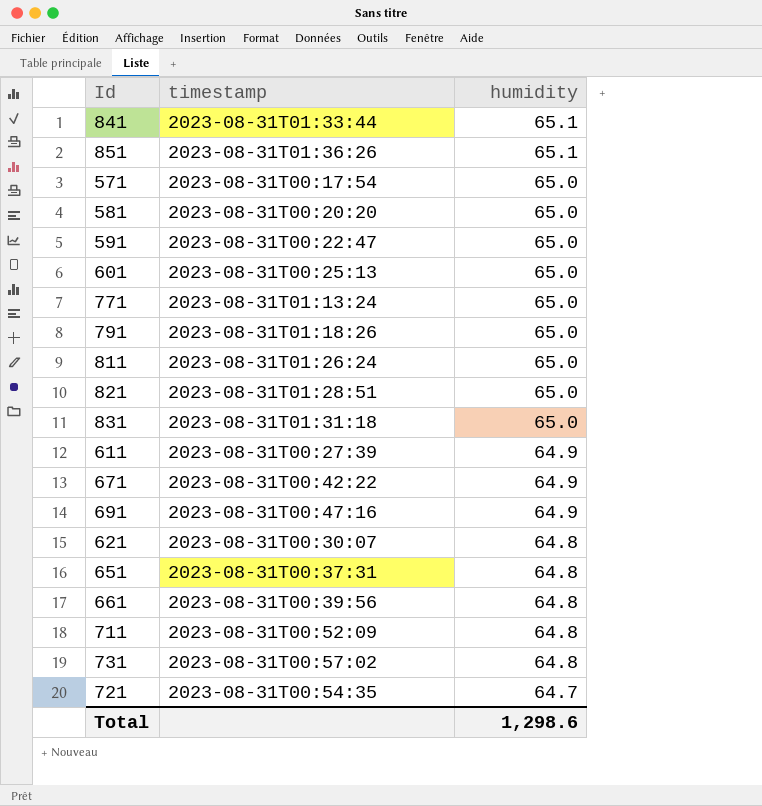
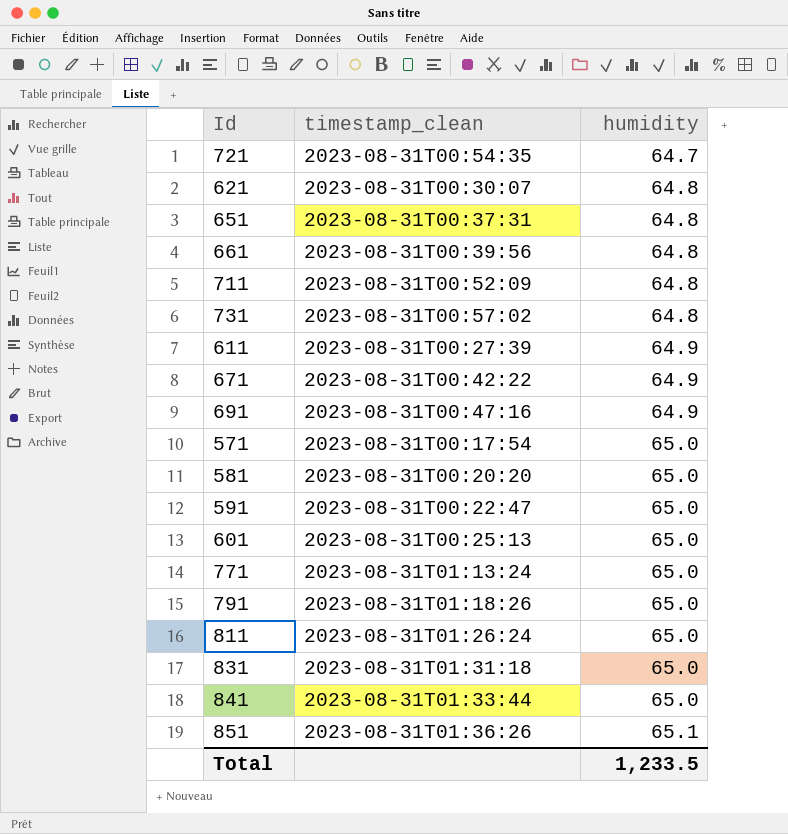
row order: humidity descending -> humidity ascending
column name: timestamp -> timestamp_clean
row 821: 2023-08-31T01:28:51 | 65.0 -> none
841 | humidity: 65.1 -> 65.0
Total | humidity: 1,298.6 -> 1,233.5

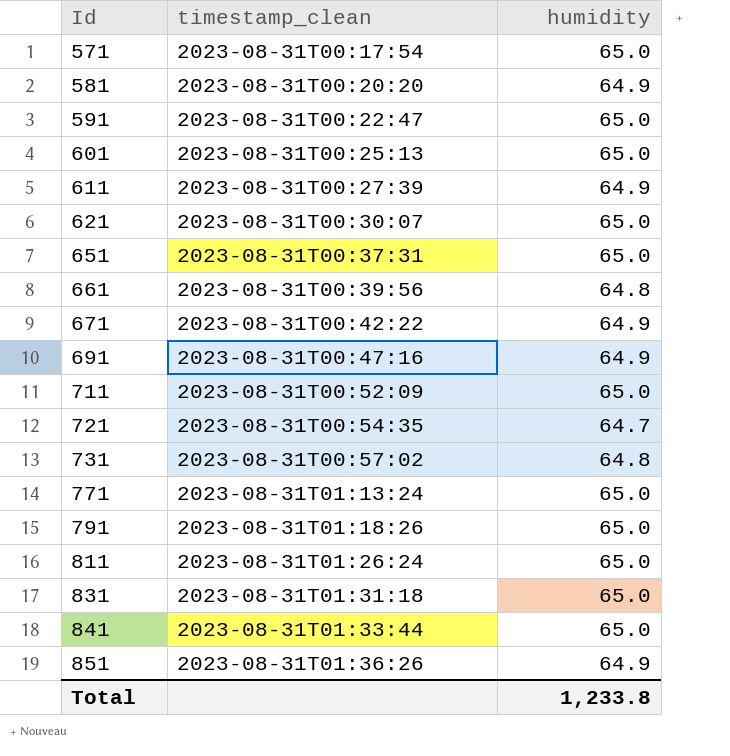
row order: humidity ascending -> Id ascending
581 | humidity: 65.0 -> 64.9
621 | humidity: 64.8 -> 65.0
651 | humidity: 64.8 -> 65.0
711 | humidity: 64.8 -> 65.0
851 | humidity: 65.1 -> 64.9
Total | humidity: 1,233.5 -> 1,233.8

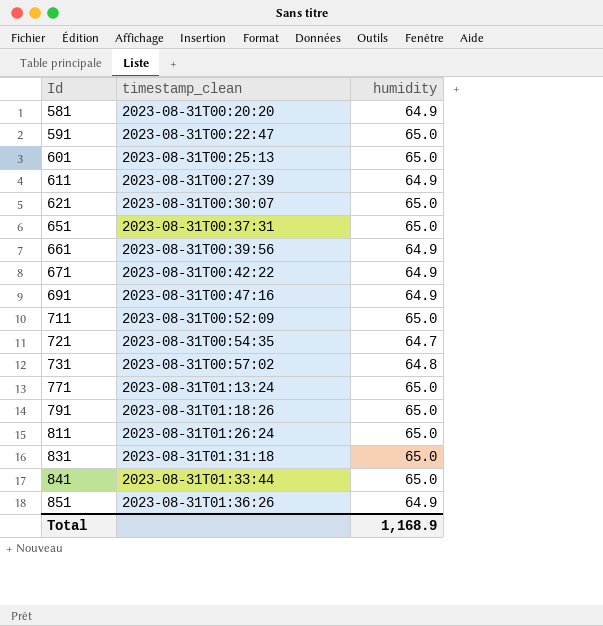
row 571: 2023-08-31T00:17:54 | 65.0 -> none
661 | humidity: 64.8 -> 64.9
Total | humidity: 1,233.8 -> 1,168.9

